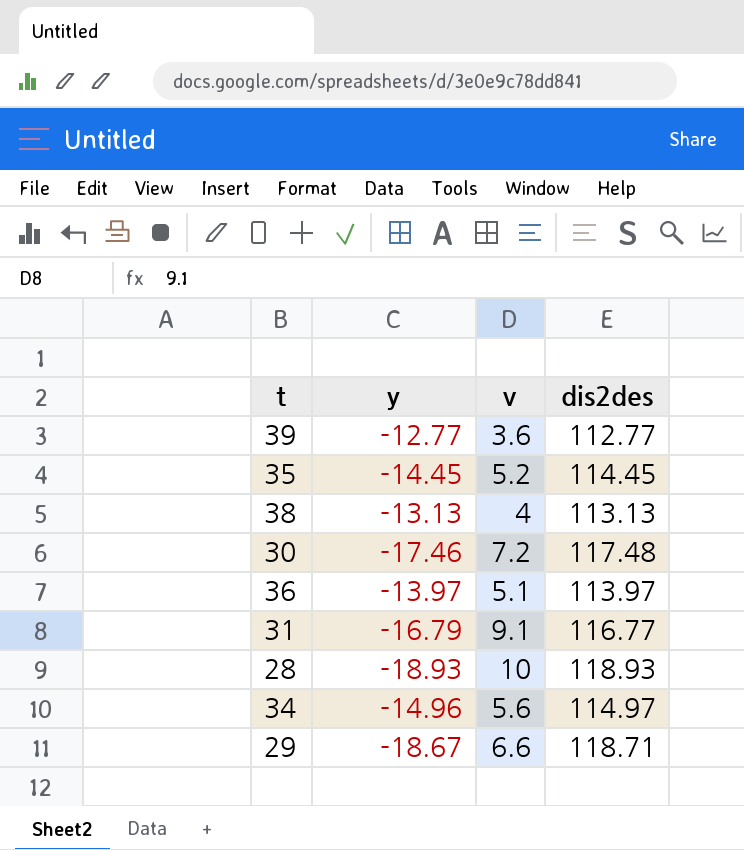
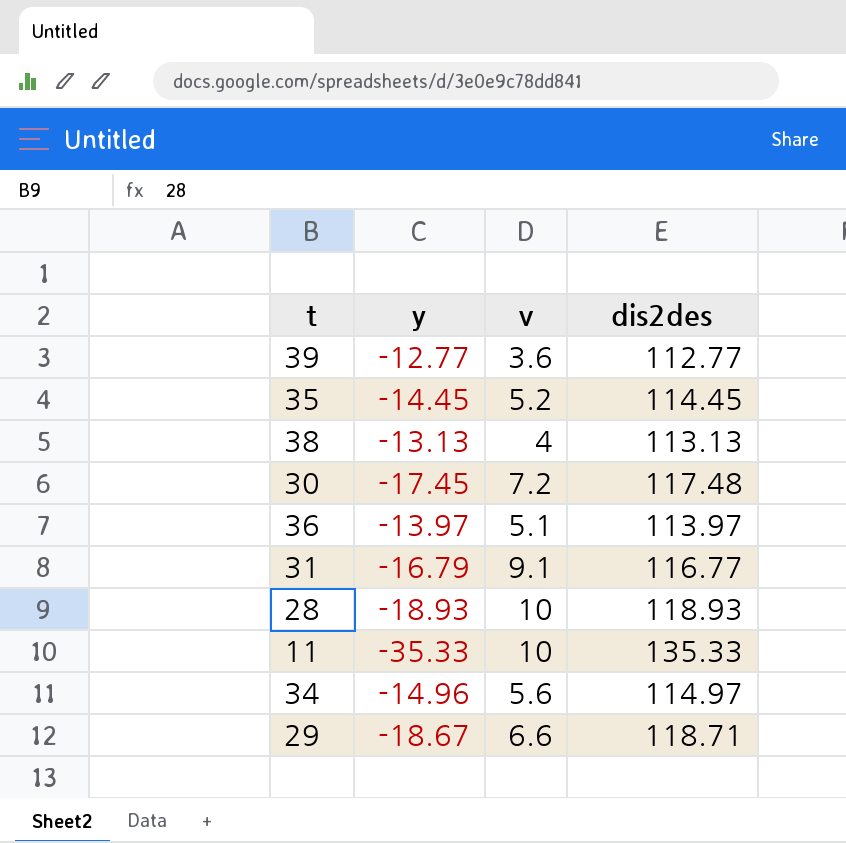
30 | y: -17.46 -> -17.45
row 11: none -> -35.33 | 10 | 135.33

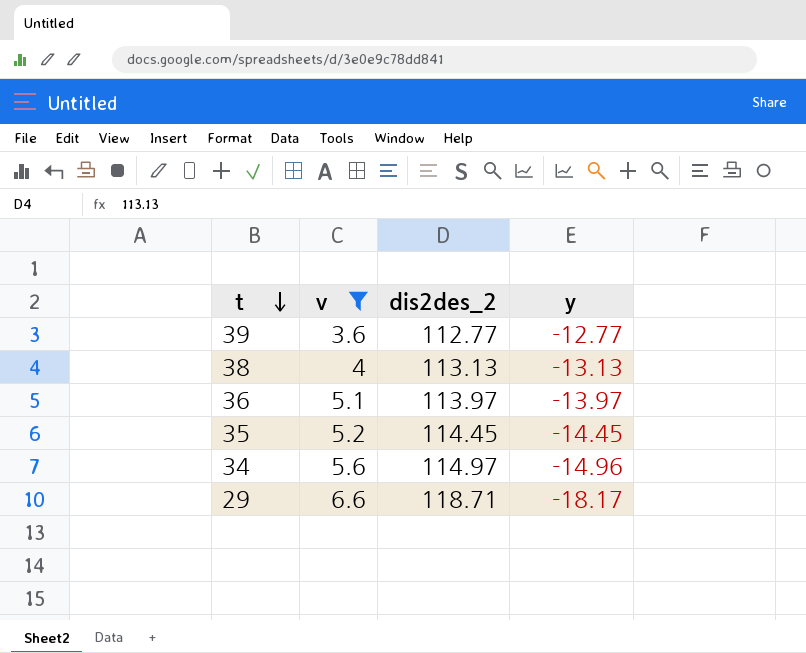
filter: none -> v <= 6.6
row order: none -> t descending
column name: dis2des -> dis2des_2
column y | position: 2 -> 4
29 | y: -18.67 -> -18.17

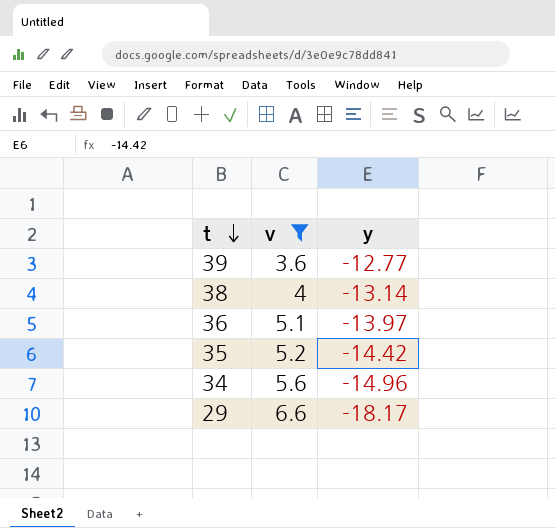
column dis2des_2 | position: 3 -> none
38 | y: -13.13 -> -13.14
35 | y: -14.45 -> -14.42

